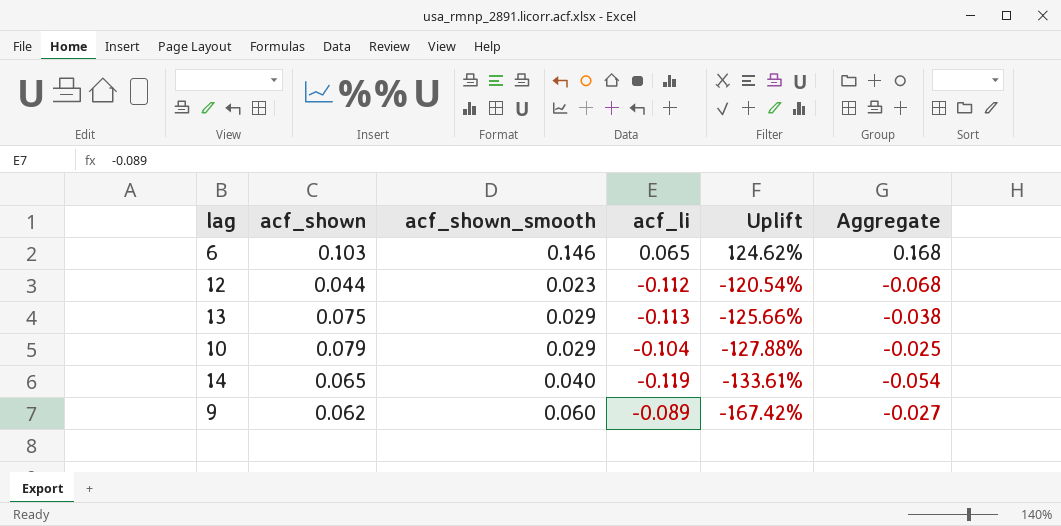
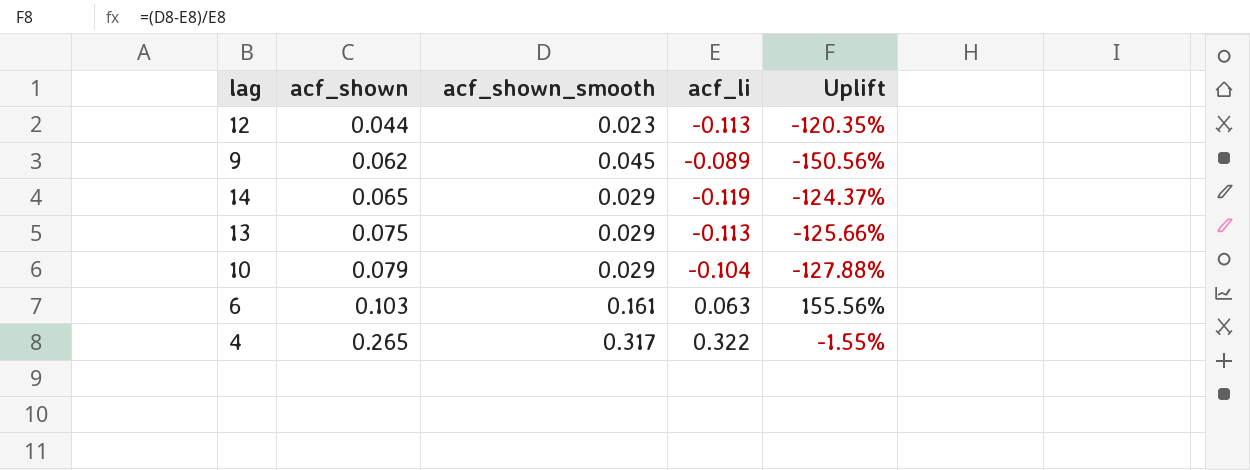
row order: Uplift descending -> acf_shown ascending
column Aggregate | formula: [acf_shown] + [acf_li] -> none
12 | acf_li: -0.112 -> -0.113
12 | Uplift: -120.54% -> -120.35%
9 | acf_shown_smooth: 0.060 -> 0.045
9 | Uplift: -167.42% -> -150.56%
14 | acf_shown_smooth: 0.040 -> 0.029
14 | Uplift: -133.61% -> -124.37%
6 | acf_shown_smooth: 0.146 -> 0.161
6 | acf_li: 0.065 -> 0.063
6 | Uplift: 124.62% -> 155.56%
row 4: none -> 0.265 | 0.317 | 0.322 | -1.55%

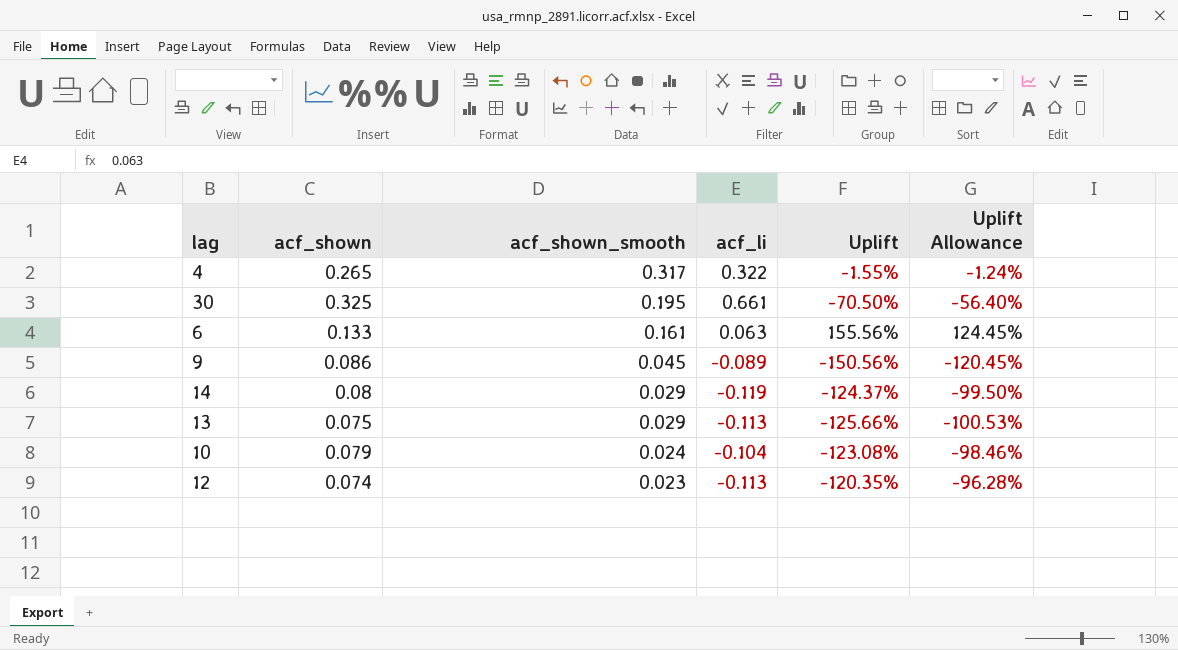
row order: acf_shown ascending -> acf_shown_smooth descending
column Uplift Allowance | formula: none -> [Uplift] * 0.8
row 30: none -> 0.325 | 0.195 | 0.661 | -70.50% | -56.40%
6 | acf_shown: 0.103 -> 0.133
9 | acf_shown: 0.062 -> 0.086
14 | acf_shown: 0.065 -> 0.08
10 | acf_shown_smooth: 0.029 -> 0.024
10 | Uplift: -127.88% -> -123.08%
12 | acf_shown: 0.044 -> 0.074

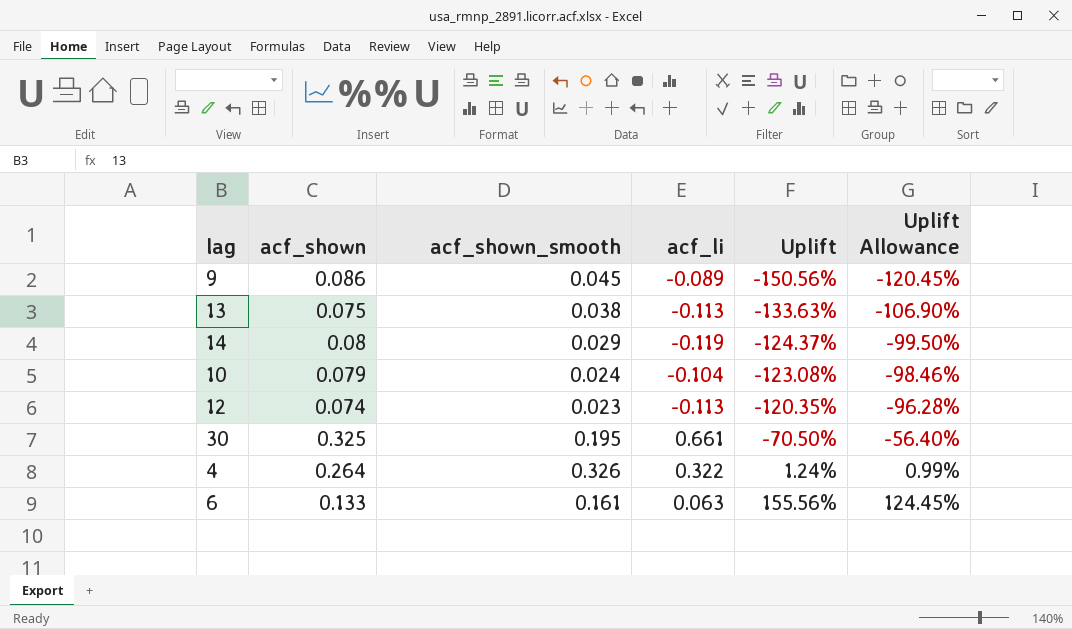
row order: acf_shown_smooth descending -> Uplift ascending
13 | acf_shown_smooth: 0.029 -> 0.038
13 | Uplift: -125.66% -> -133.63%
13 | Uplift Allowance: -100.53% -> -106.90%
4 | acf_shown: 0.265 -> 0.264
4 | acf_shown_smooth: 0.317 -> 0.326
4 | Uplift: -1.55% -> 1.24%
4 | Uplift Allowance: -1.24% -> 0.99%

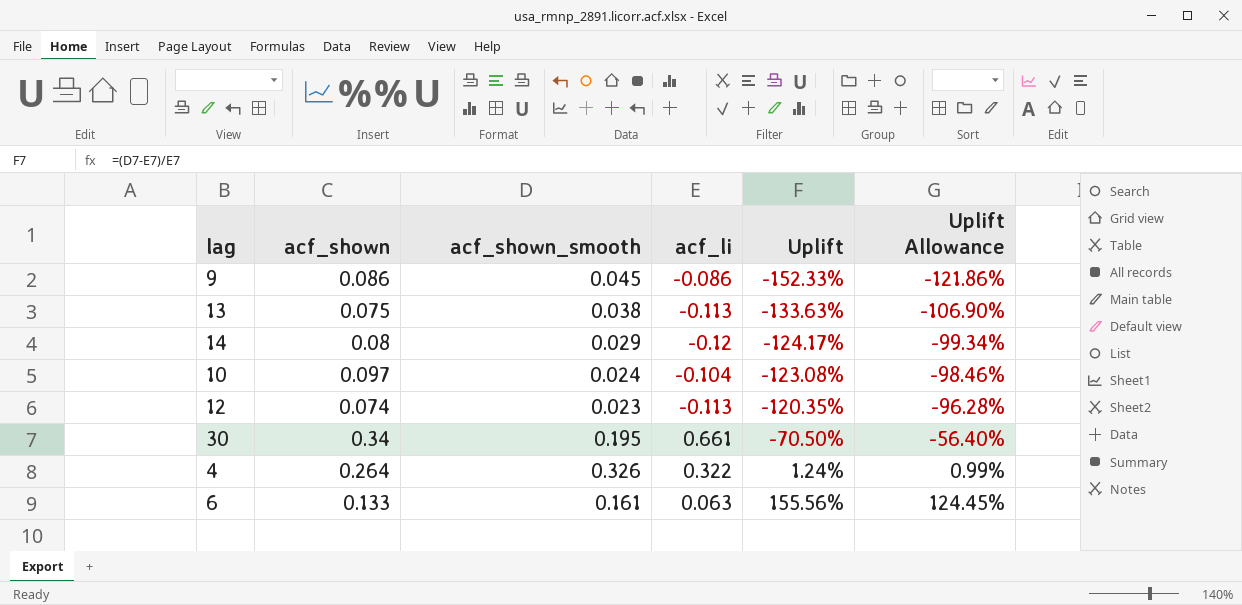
9 | acf_li: -0.089 -> -0.086
9 | Uplift: -150.56% -> -152.33%
9 | Uplift Allowance: -120.45% -> -121.86%
14 | acf_li: -0.119 -> -0.12
14 | Uplift: -124.37% -> -124.17%
14 | Uplift Allowance: -99.50% -> -99.34%
10 | acf_shown: 0.079 -> 0.097
30 | acf_shown: 0.325 -> 0.34

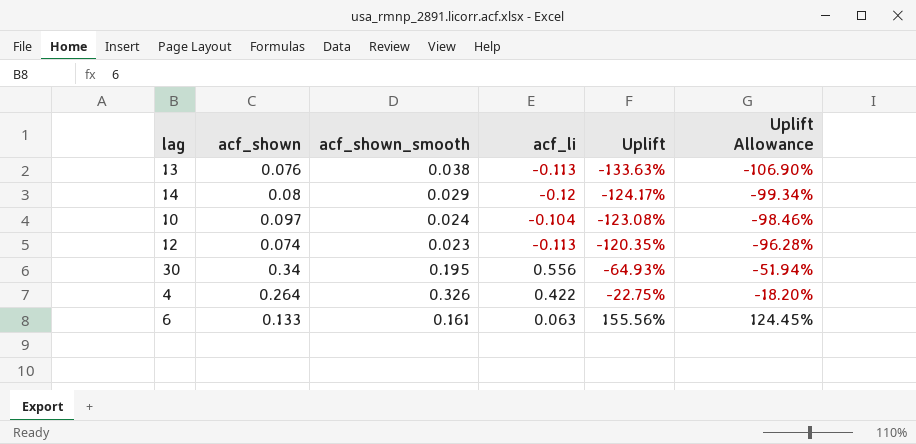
row 9: 0.086 | 0.045 | -0.086 | -152.33% | -121.86% -> none
13 | acf_shown: 0.075 -> 0.076
30 | acf_li: 0.661 -> 0.556
30 | Uplift: -70.50% -> -64.93%
30 | Uplift Allowance: -56.40% -> -51.94%
4 | acf_li: 0.322 -> 0.422
4 | Uplift: 1.24% -> -22.75%
4 | Uplift Allowance: 0.99% -> -18.20%

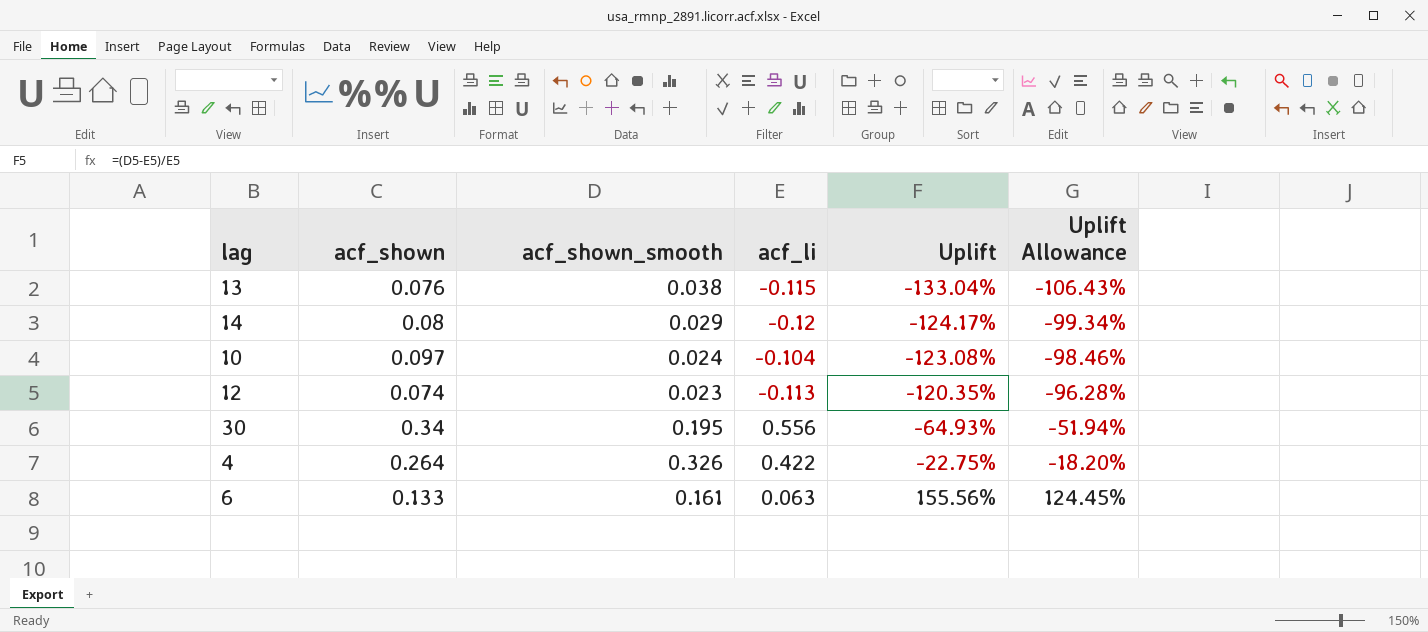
13 | acf_li: -0.113 -> -0.115
13 | Uplift: -133.63% -> -133.04%
13 | Uplift Allowance: -106.90% -> -106.43%

